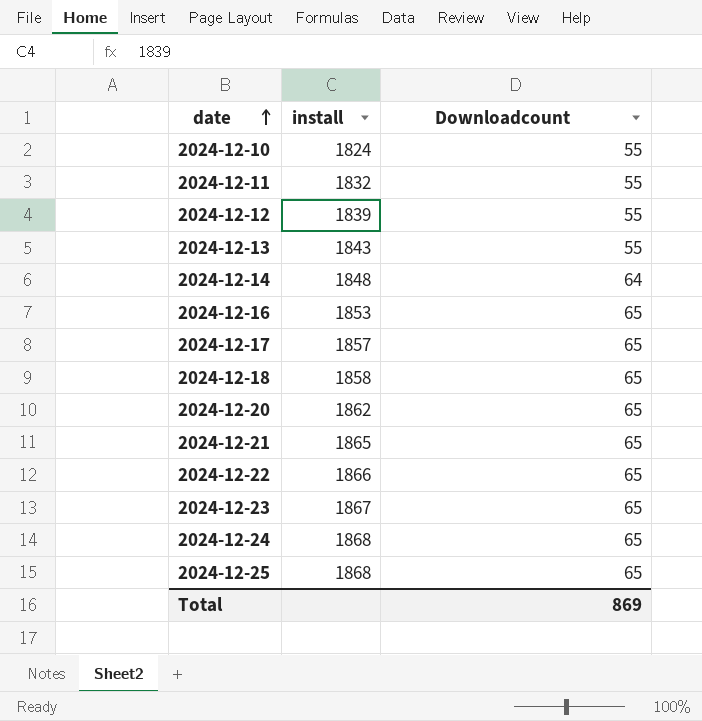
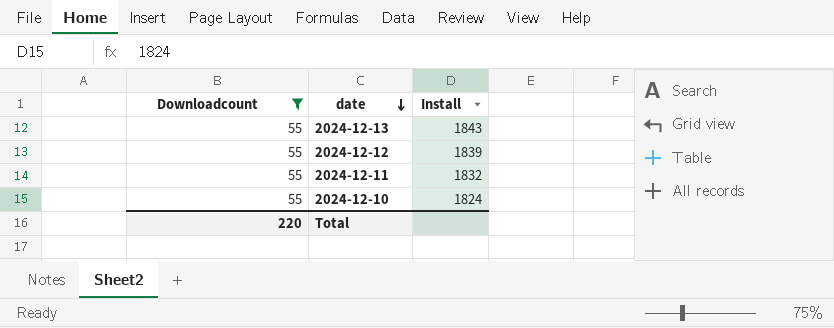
filter: none -> Downloadcount = 55
row order: date ascending -> date descending
column Downloadcount | position: 3 -> 1
column name: install -> Install
Total | Downloadcount: 869 -> 220

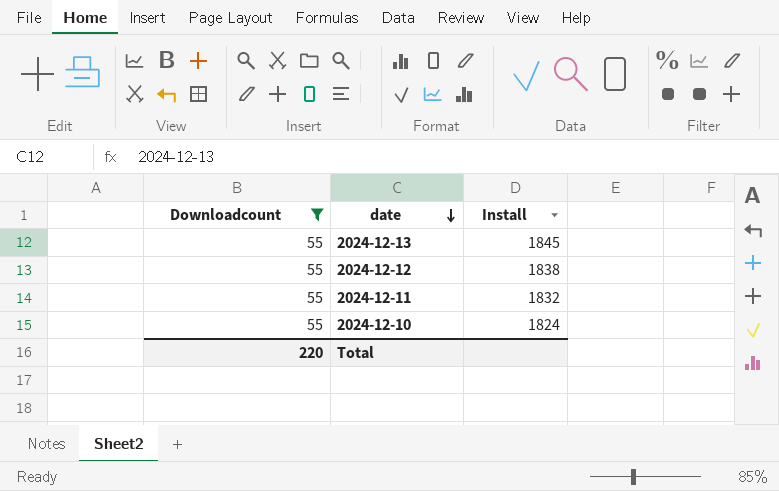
2024-12-13 | Install: 1843 -> 1845
2024-12-12 | Install: 1839 -> 1838

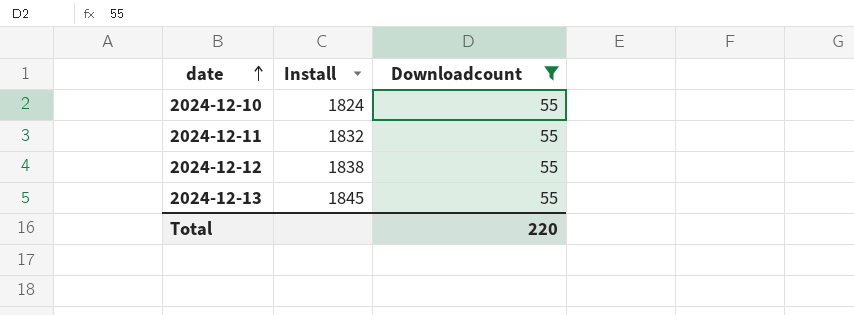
row order: date descending -> date ascending
column Downloadcount | position: 1 -> 3

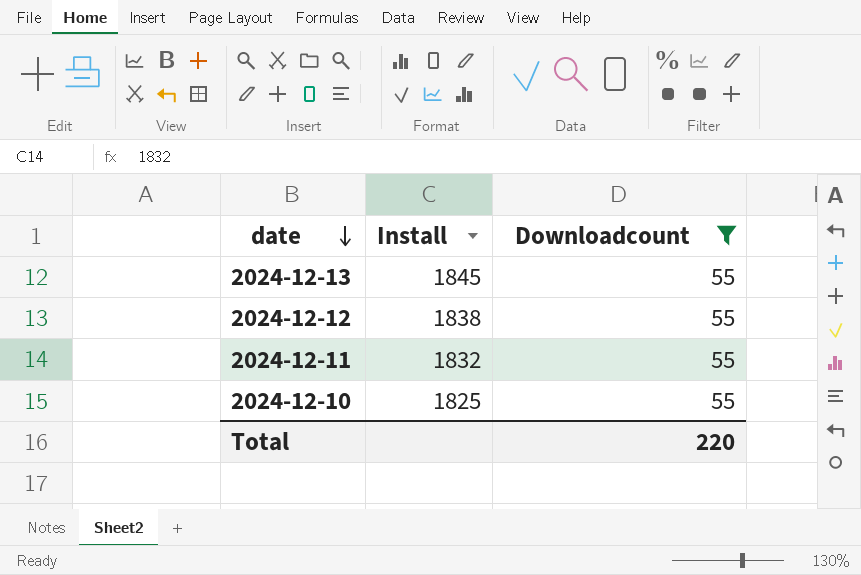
row order: date ascending -> date descending
2024-12-10 | Install: 1824 -> 1825

